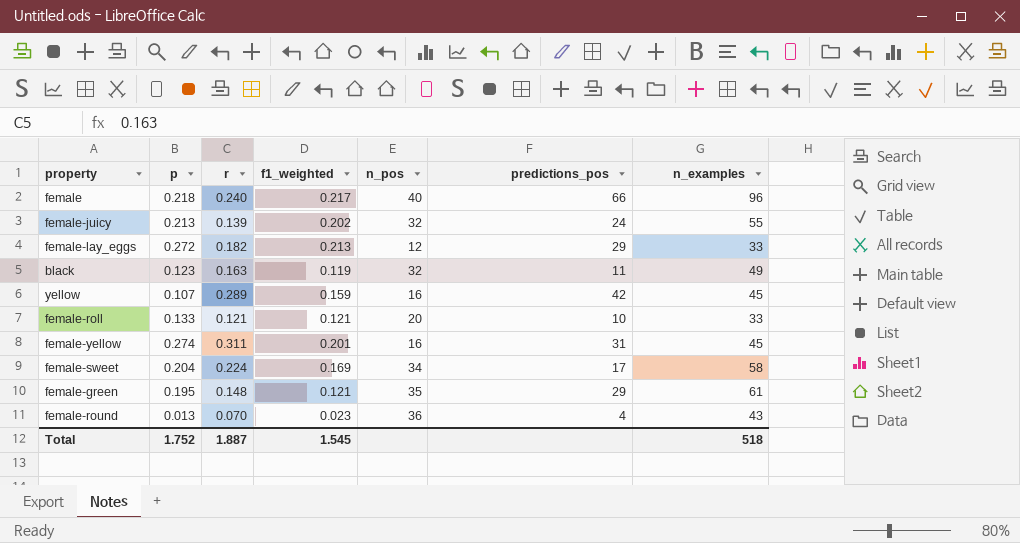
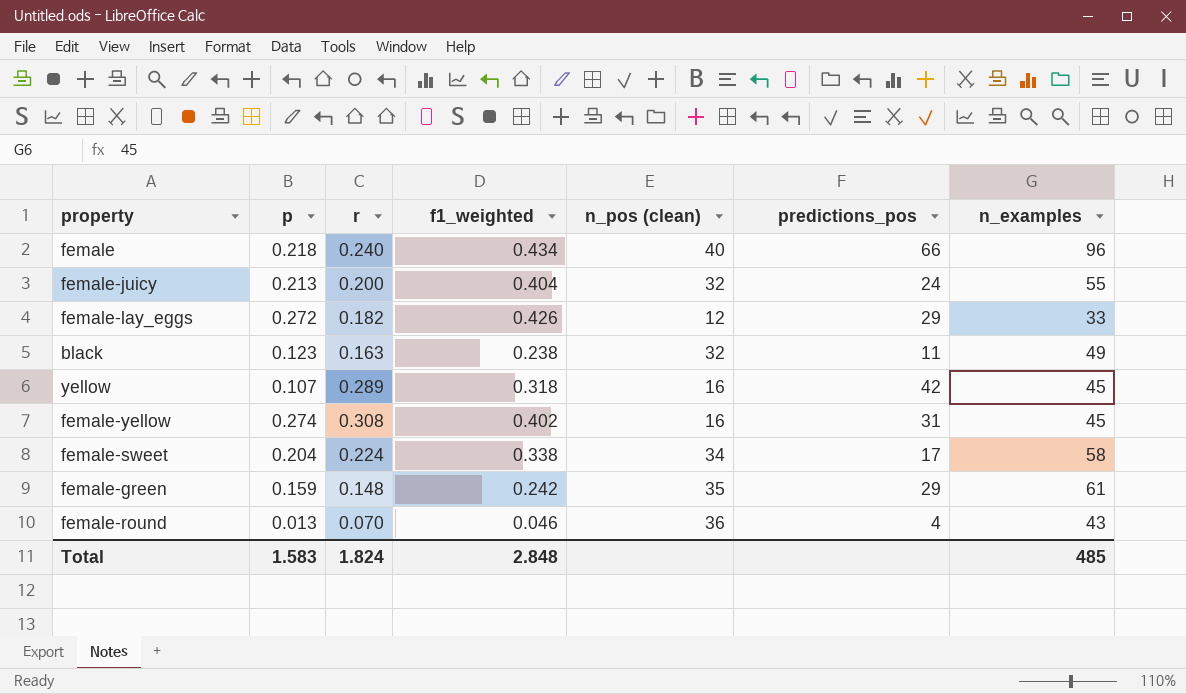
column name: n_pos -> n_pos (clean)
row female-roll: 0.133 | 0.121 | 0.121 | 20 | 10 | 33 -> none
female | f1_weighted: 0.217 -> 0.434
female-juicy | r: 0.139 -> 0.200
female-juicy | f1_weighted: 0.202 -> 0.404
female-lay_eggs | f1_weighted: 0.213 -> 0.426
black | f1_weighted: 0.119 -> 0.238
yellow | f1_weighted: 0.159 -> 0.318
female-yellow | r: 0.311 -> 0.308
female-yellow | f1_weighted: 0.201 -> 0.402
female-sweet | f1_weighted: 0.169 -> 0.338
female-green | p: 0.195 -> 0.159
female-green | f1_weighted: 0.121 -> 0.242
female-round | f1_weighted: 0.023 -> 0.046
Total | p: 1.752 -> 1.583
Total | r: 1.887 -> 1.824
Total | f1_weighted: 1.545 -> 2.848
Total | n_examples: 518 -> 485

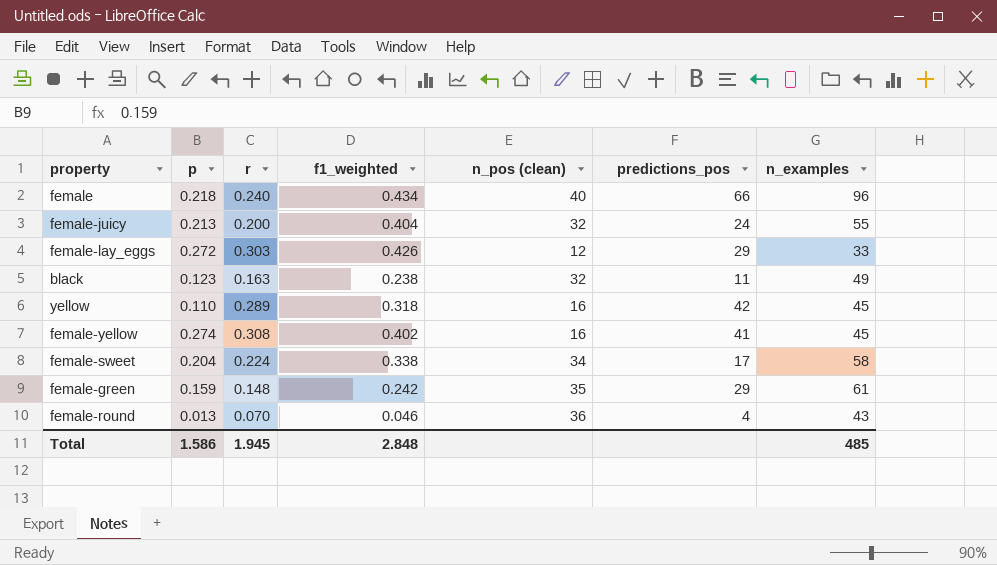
female-lay_eggs | r: 0.182 -> 0.303
yellow | p: 0.107 -> 0.110
female-yellow | predictions_pos: 31 -> 41
Total | p: 1.583 -> 1.586
Total | r: 1.824 -> 1.945

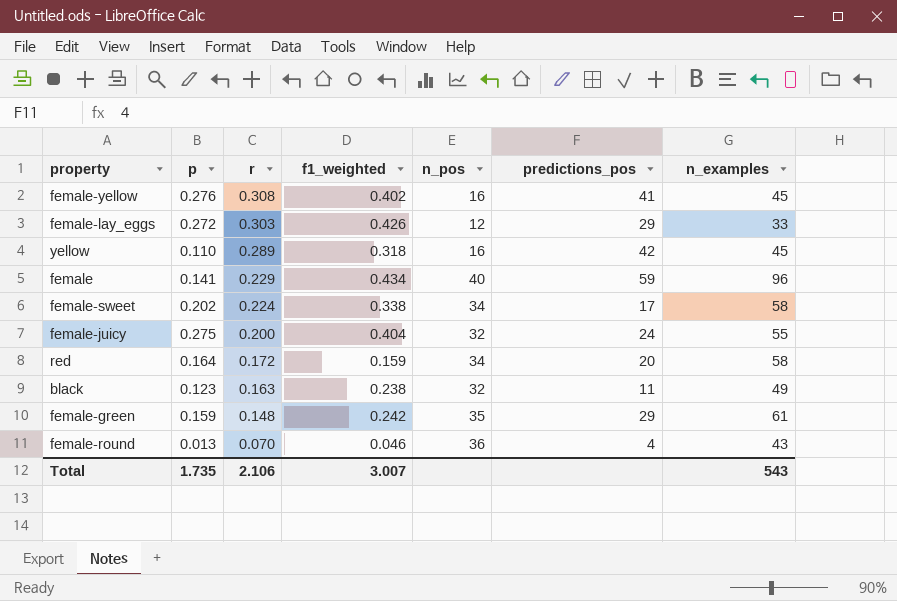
row order: none -> r descending
column name: n_pos (clean) -> n_pos
female-yellow | p: 0.274 -> 0.276
female | p: 0.218 -> 0.141
female | r: 0.240 -> 0.229
female | predictions_pos: 66 -> 59
female-sweet | p: 0.204 -> 0.202
female-juicy | p: 0.213 -> 0.275
row red: none -> 0.164 | 0.172 | 0.159 | 34 | 20 | 58
Total | p: 1.586 -> 1.735
Total | r: 1.945 -> 2.106
Total | f1_weighted: 2.848 -> 3.007
Total | n_examples: 485 -> 543

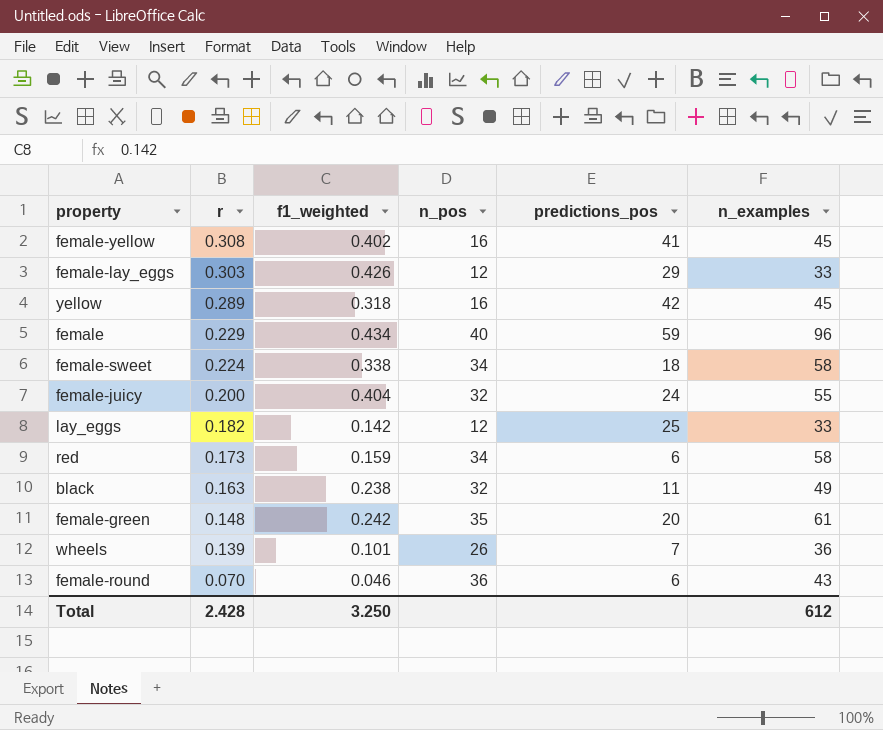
column p | position: 2 -> none
female-sweet | predictions_pos: 17 -> 18
row lay_eggs: none -> 0.182 | 0.142 | 12 | 25 | 33
red | r: 0.172 -> 0.173
red | predictions_pos: 20 -> 6
female-green | predictions_pos: 29 -> 20
row wheels: none -> 0.139 | 0.101 | 26 | 7 | 36
female-round | predictions_pos: 4 -> 6
Total | r: 2.106 -> 2.428
Total | f1_weighted: 3.007 -> 3.250
Total | n_examples: 543 -> 612

